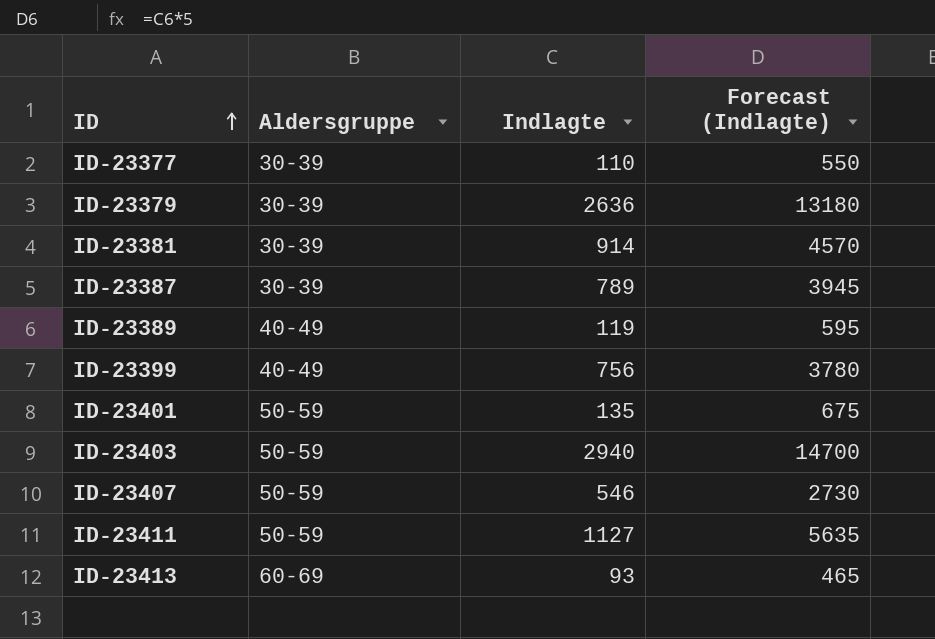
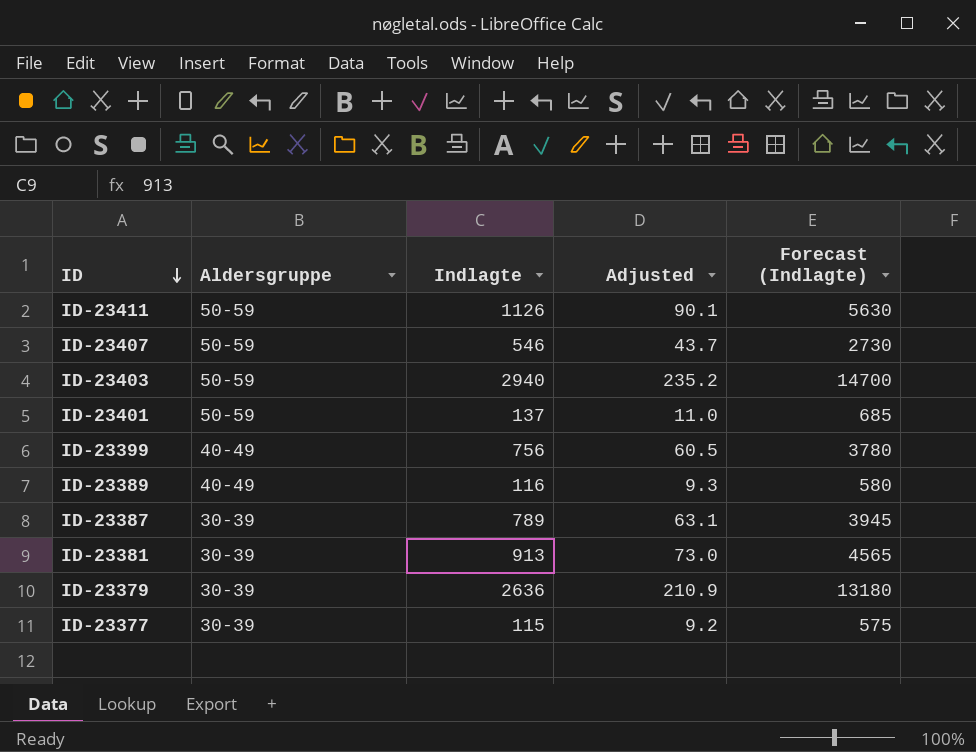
row order: ID ascending -> ID descending
column Adjusted | formula: none -> [Indlagte] * 0.08
row ID-23413: 60-69 | 93 | 465 -> none
ID-23411 | Indlagte: 1127 -> 1126
ID-23411 | Forecast (Indlagte): 5635 -> 5630
ID-23401 | Indlagte: 135 -> 137
ID-23401 | Forecast (Indlagte): 675 -> 685
ID-23389 | Indlagte: 119 -> 116
ID-23389 | Forecast (Indlagte): 595 -> 580
ID-23381 | Indlagte: 914 -> 913
ID-23381 | Forecast (Indlagte): 4570 -> 4565
ID-23377 | Indlagte: 110 -> 115
ID-23377 | Forecast (Indlagte): 550 -> 575

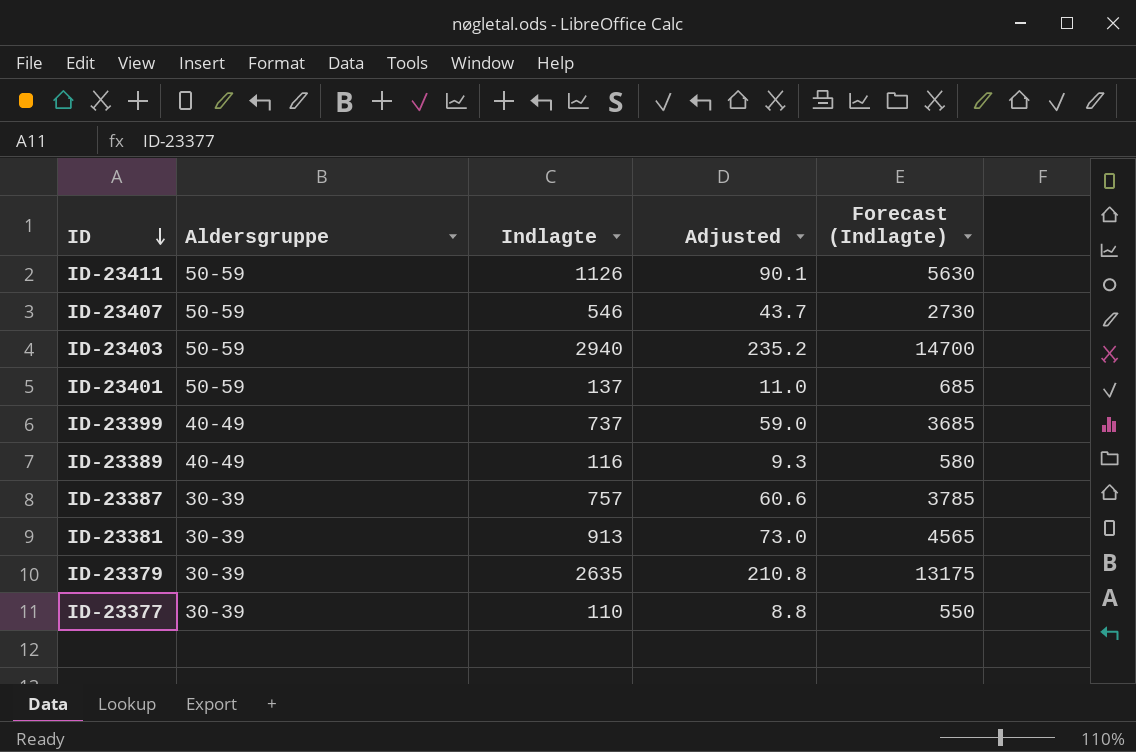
ID-23399 | Indlagte: 756 -> 737
ID-23399 | Adjusted: 60.5 -> 59.0
ID-23399 | Forecast (Indlagte): 3780 -> 3685
ID-23387 | Indlagte: 789 -> 757
ID-23387 | Adjusted: 63.1 -> 60.6
ID-23387 | Forecast (Indlagte): 3945 -> 3785
ID-23379 | Indlagte: 2636 -> 2635
ID-23379 | Adjusted: 210.9 -> 210.8
ID-23379 | Forecast (Indlagte): 13180 -> 13175
ID-23377 | Indlagte: 115 -> 110
ID-23377 | Adjusted: 9.2 -> 8.8
ID-23377 | Forecast (Indlagte): 575 -> 550

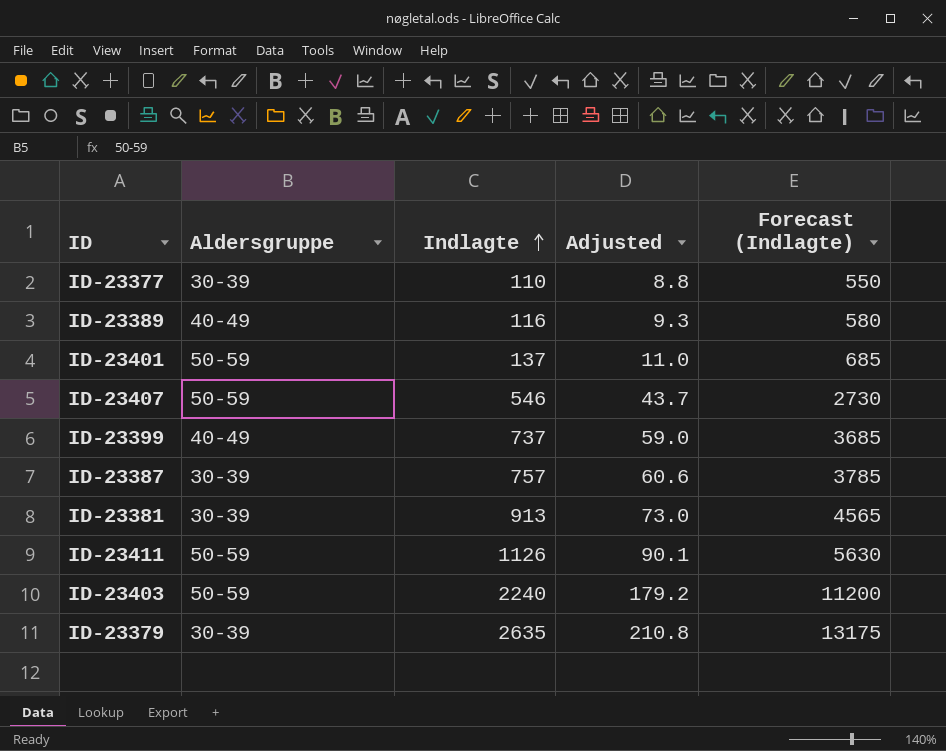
row order: ID descending -> Indlagte ascending
ID-23403 | Indlagte: 2940 -> 2240
ID-23403 | Adjusted: 235.2 -> 179.2
ID-23403 | Forecast (Indlagte): 14700 -> 11200

